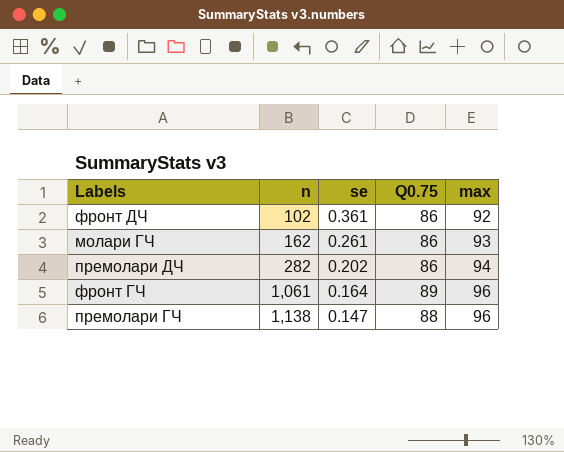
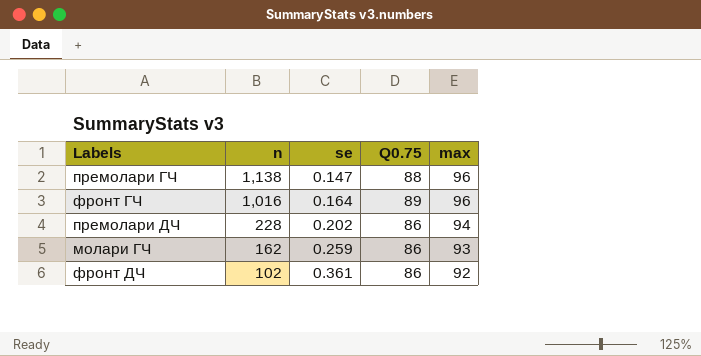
row order: n ascending -> n descending
фронт ГЧ | n: 1,061 -> 1,016
премолари ДЧ | n: 282 -> 228
молари ГЧ | se: 0.261 -> 0.259

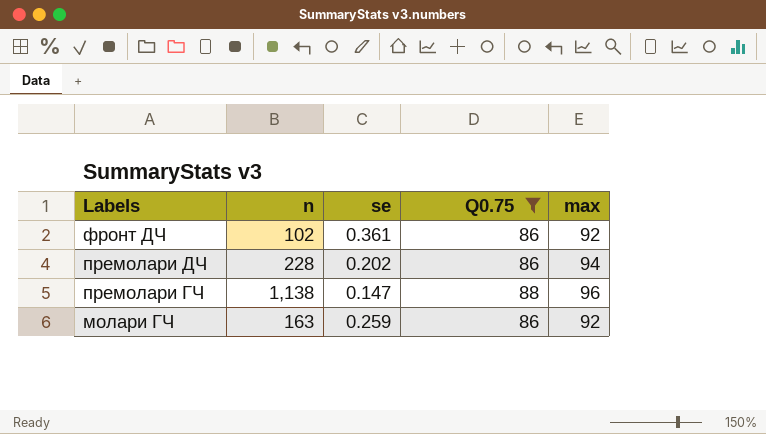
filter: none -> Q0.75 != 89
row order: n descending -> Labels descending
молари ГЧ | n: 162 -> 163
молари ГЧ | max: 93 -> 92

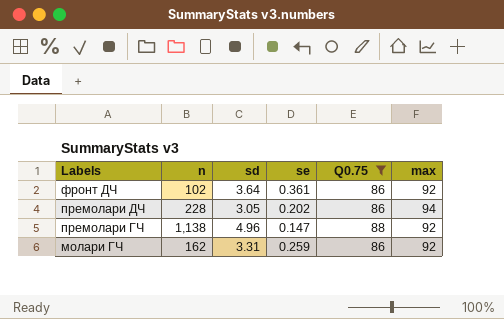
column sd | position: none -> 3
премолари ГЧ | max: 96 -> 92
молари ГЧ | n: 163 -> 162

